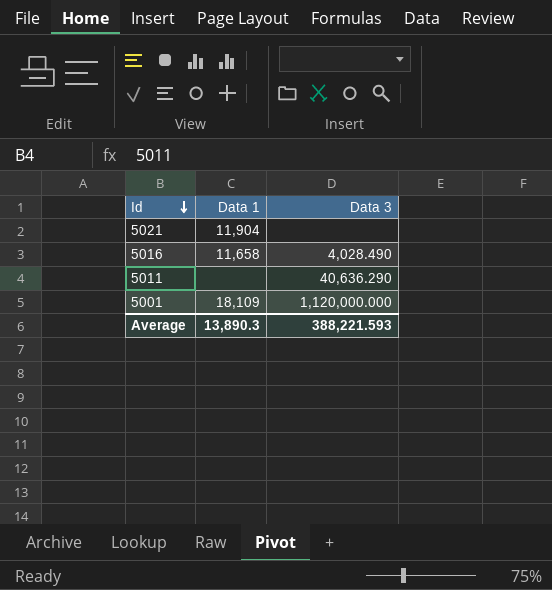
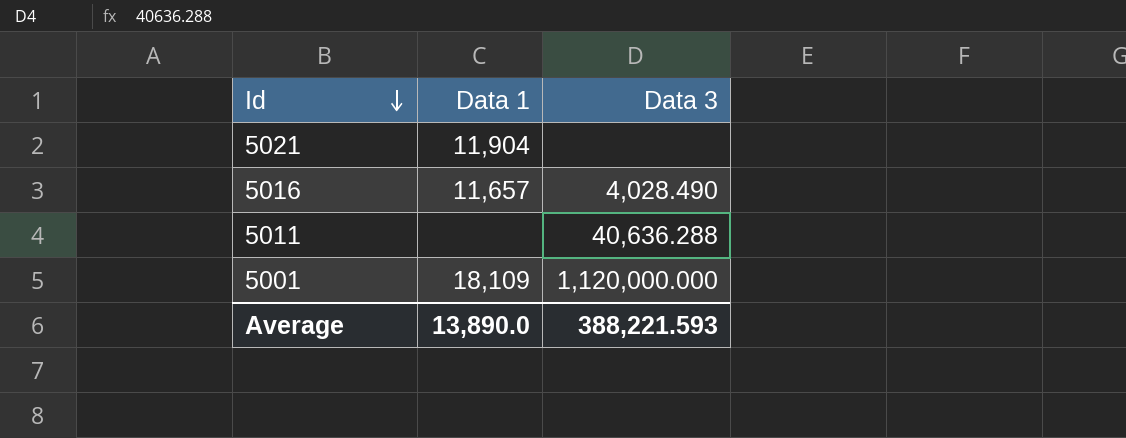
5016 | Data 1: 11,658 -> 11,657
5011 | Data 3: 40,636.290 -> 40,636.288
Average | Data 1: 13,890.3 -> 13,890.0

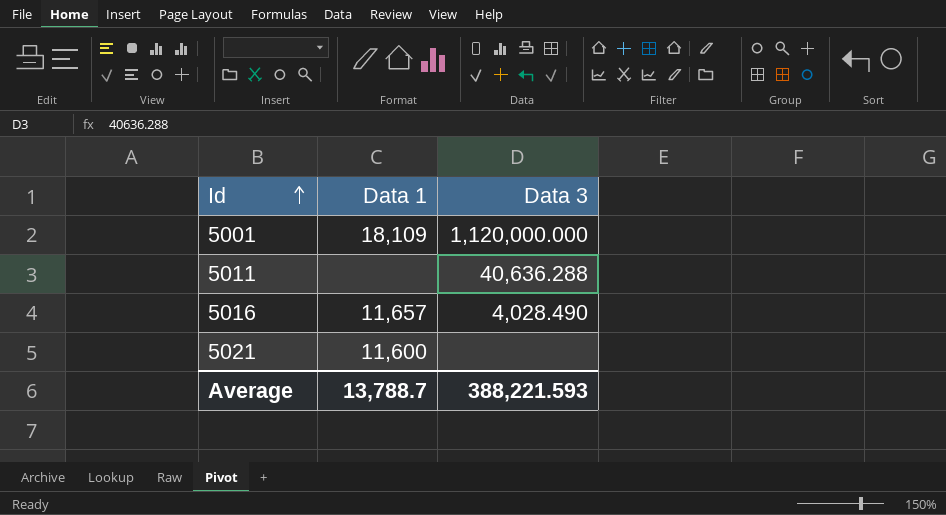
row order: Id descending -> Id ascending
5021 | Data 1: 11,904 -> 11,600
Average | Data 1: 13,890.0 -> 13,788.7

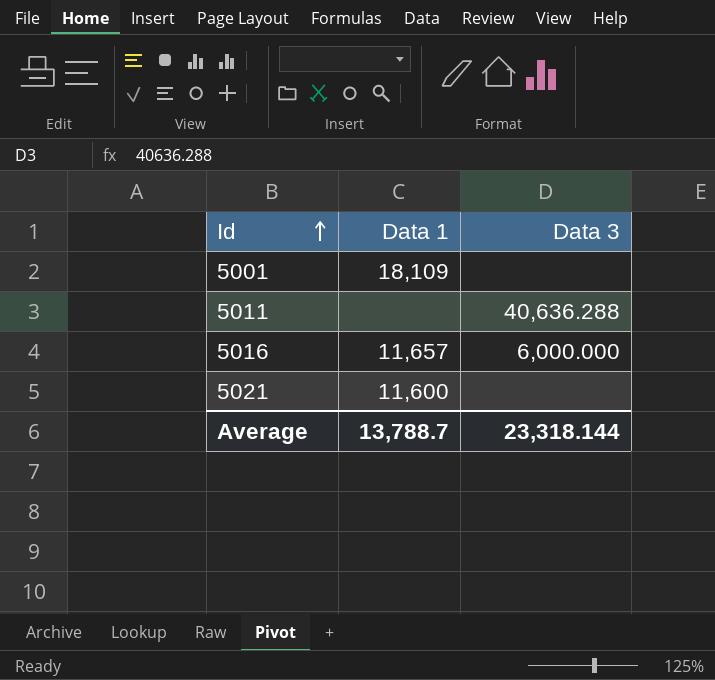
5001 | Data 3: 1,120,000.000 -> none
5016 | Data 3: 4,028.490 -> 6,000.000
Average | Data 3: 388,221.593 -> 23,318.144

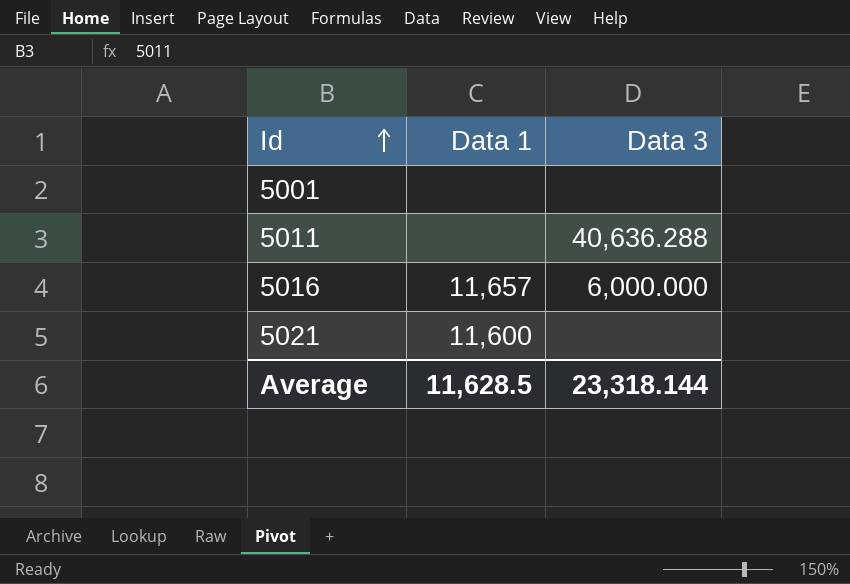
5001 | Data 1: 18,109 -> none
Average | Data 1: 13,788.7 -> 11,628.5

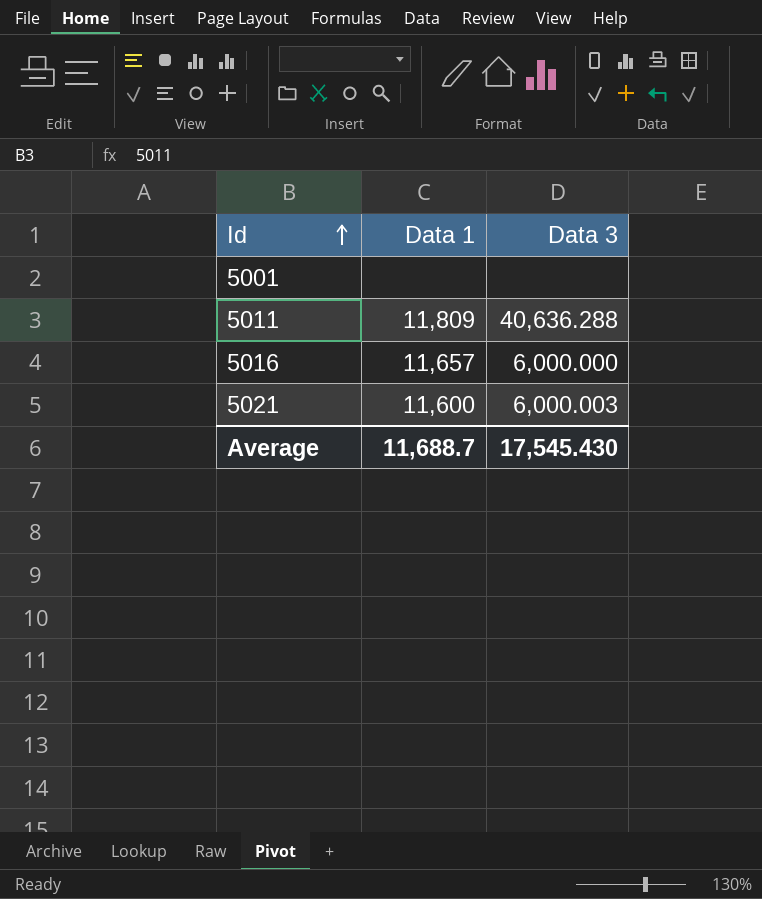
5011 | Data 1: none -> 11,809
5021 | Data 3: none -> 6,000.003
Average | Data 1: 11,628.5 -> 11,688.7
Average | Data 3: 23,318.144 -> 17,545.430

